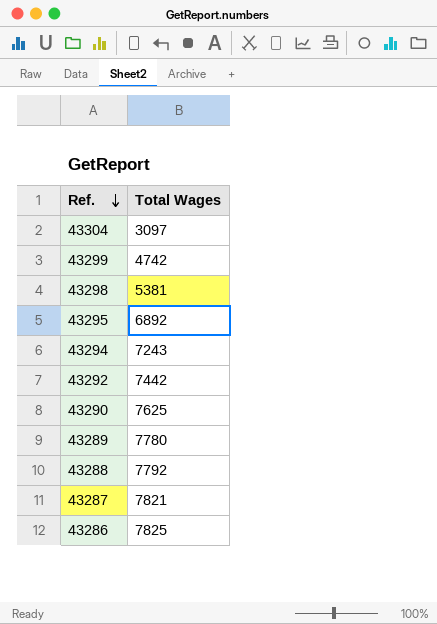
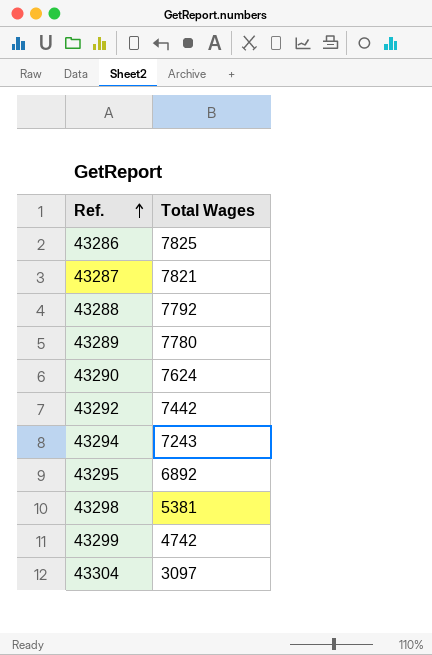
row order: Ref. descending -> Ref. ascending
43290 | Total Wages: 7625 -> 7624

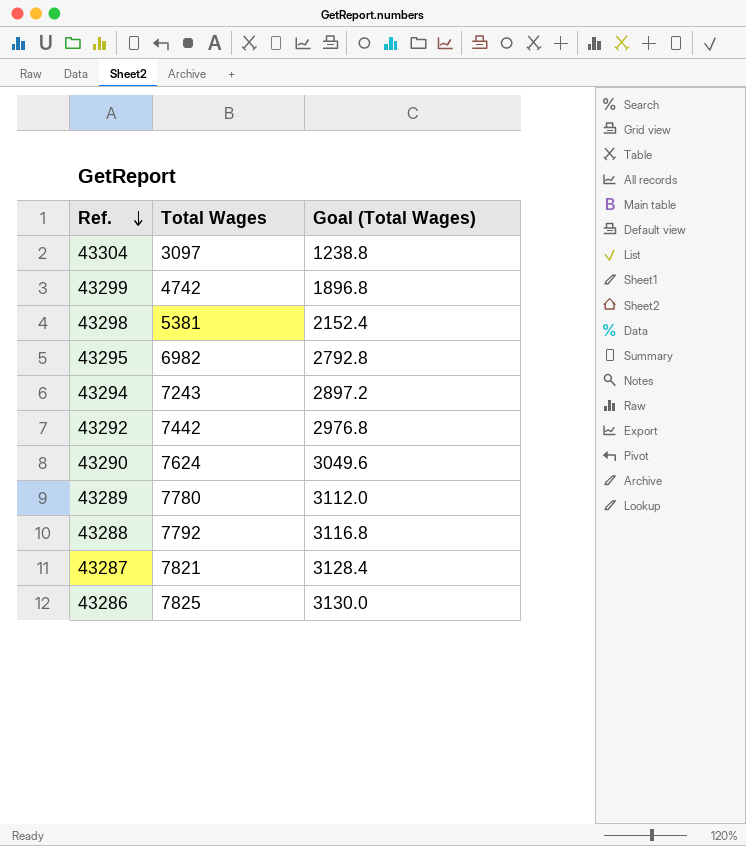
row order: Ref. ascending -> Ref. descending
column Goal (Total Wages) | formula: none -> [Total Wages] * 0.4
43295 | Total Wages: 6892 -> 6982

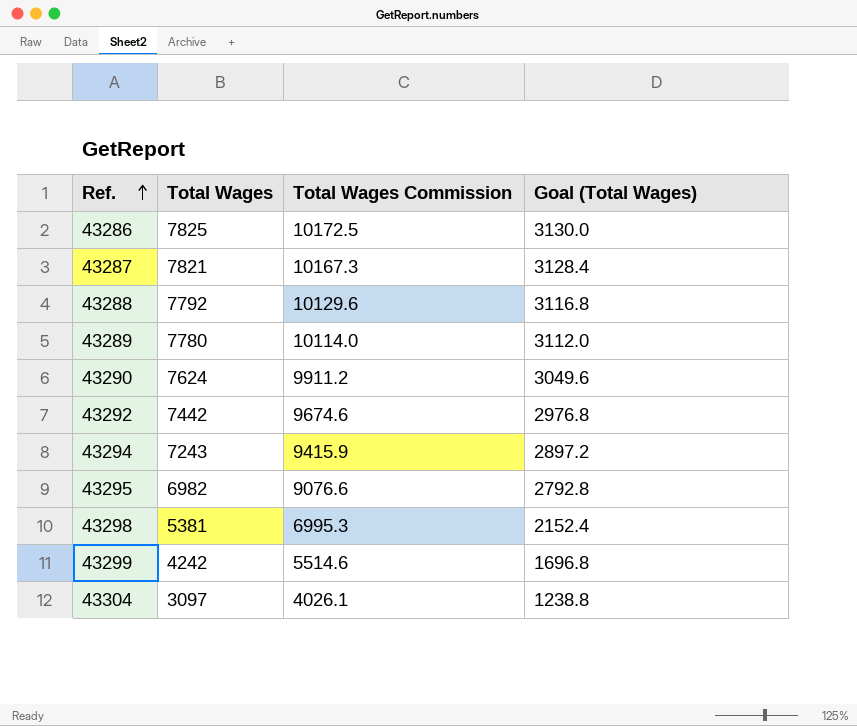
row order: Ref. descending -> Ref. ascending
column Total Wages Commission | formula: none -> [Total Wages] * 1.3
43299 | Total Wages: 4742 -> 4242
43299 | Goal (Total Wages): 1896.8 -> 1696.8

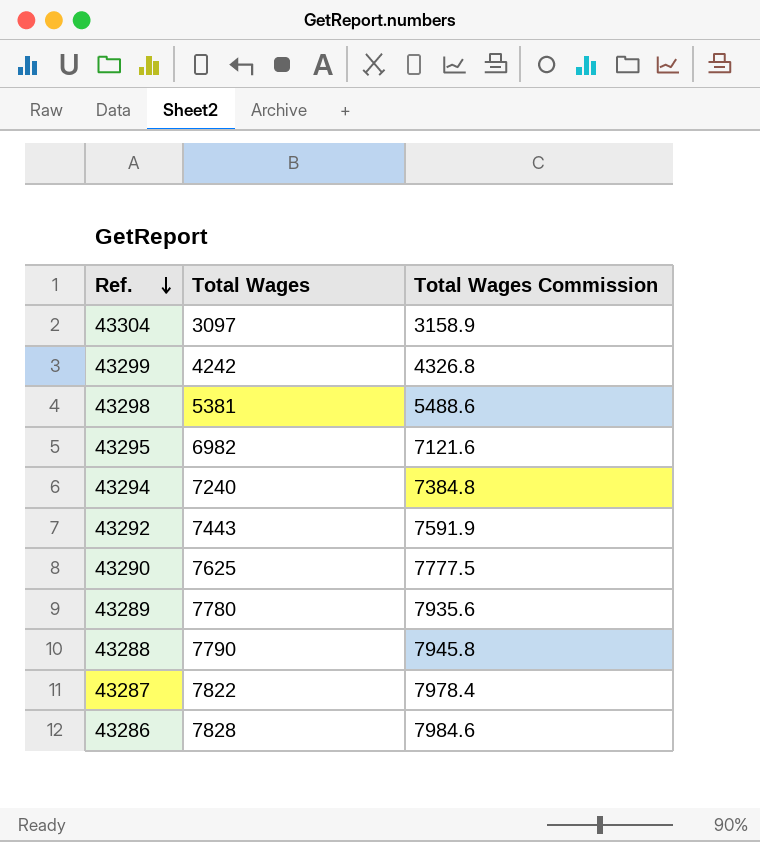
row order: Ref. ascending -> Ref. descending
column Goal (Total Wages) | formula: [Total Wages] * 0.4 -> none
column Total Wages Commission | formula: [Total Wages] * 1.3 -> [Total Wages] * 1.02
43294 | Total Wages: 7243 -> 7240
43292 | Total Wages: 7442 -> 7443
43290 | Total Wages: 7624 -> 7625
43288 | Total Wages: 7792 -> 7790
43287 | Total Wages: 7821 -> 7822
43286 | Total Wages: 7825 -> 7828

